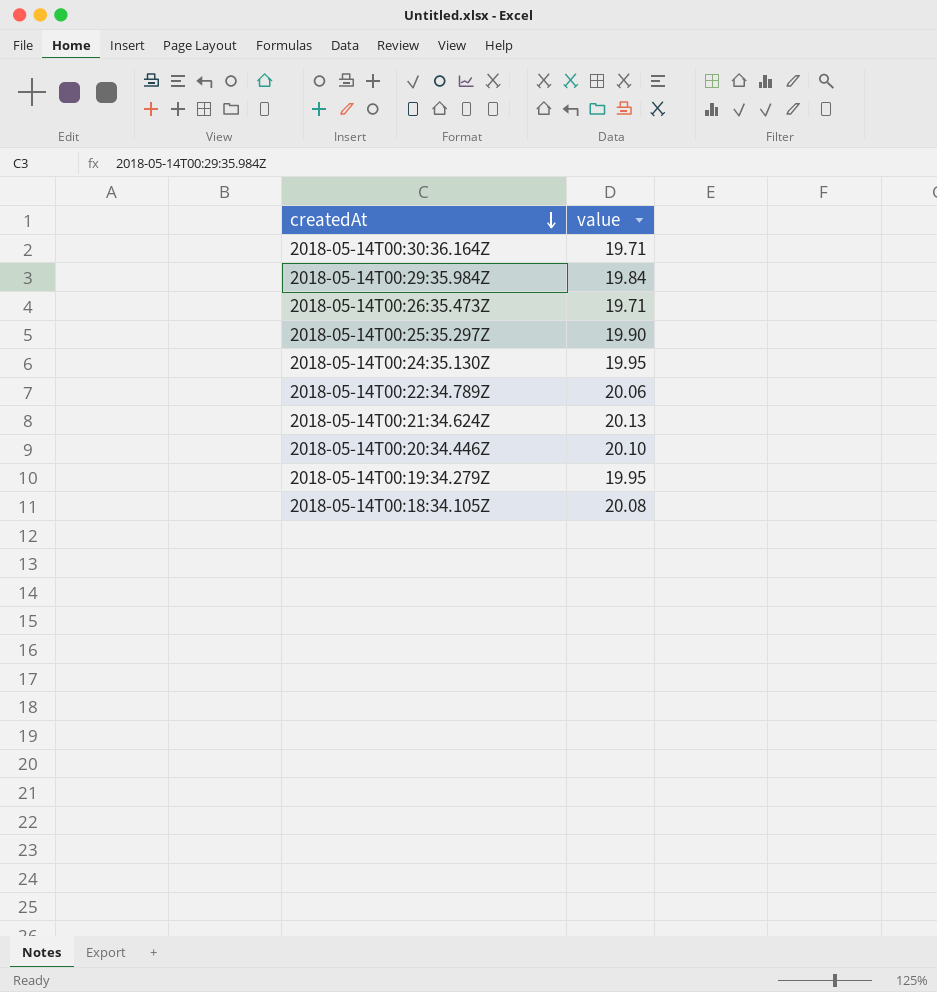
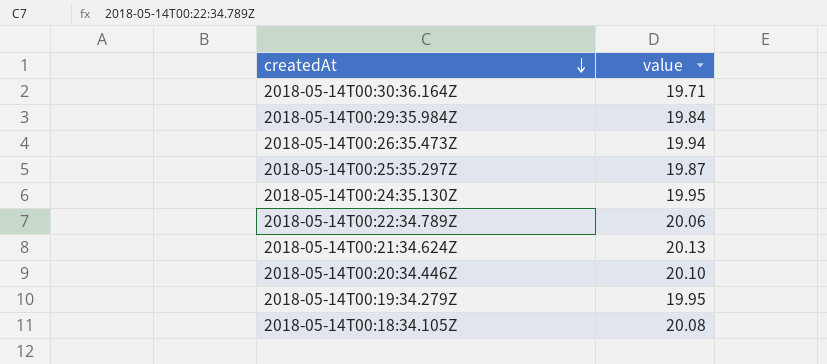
2018-05-14T00:26:35.473Z | value: 19.71 -> 19.94
2018-05-14T00:25:35.297Z | value: 19.90 -> 19.87

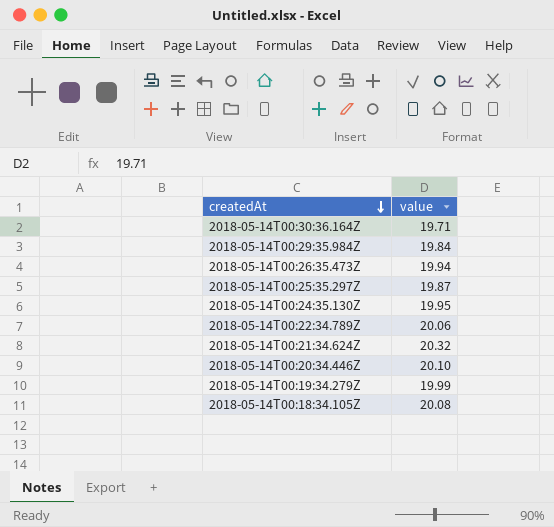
2018-05-14T00:21:34.624Z | value: 20.13 -> 20.32
2018-05-14T00:19:34.279Z | value: 19.95 -> 19.99

